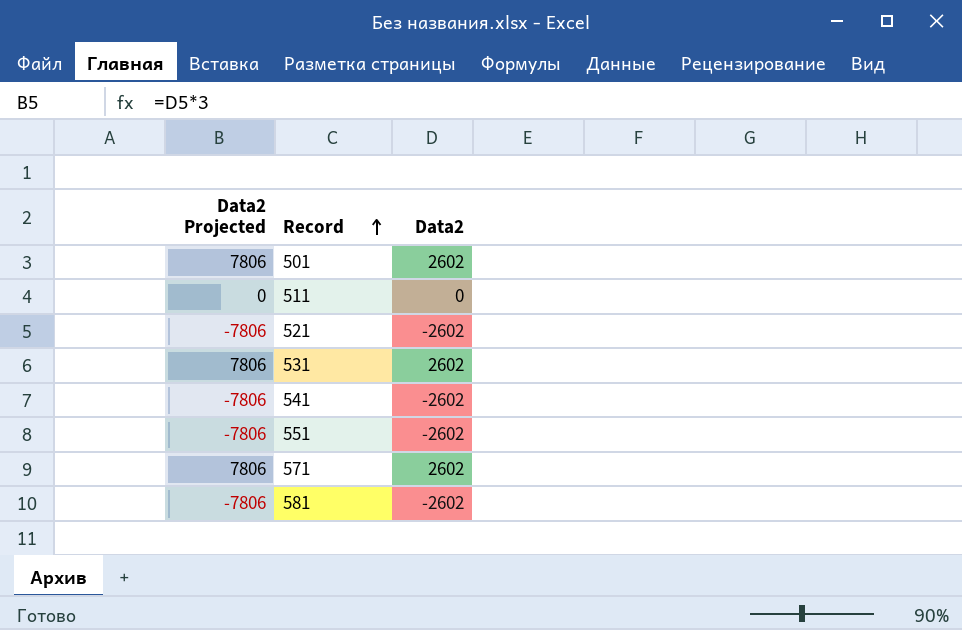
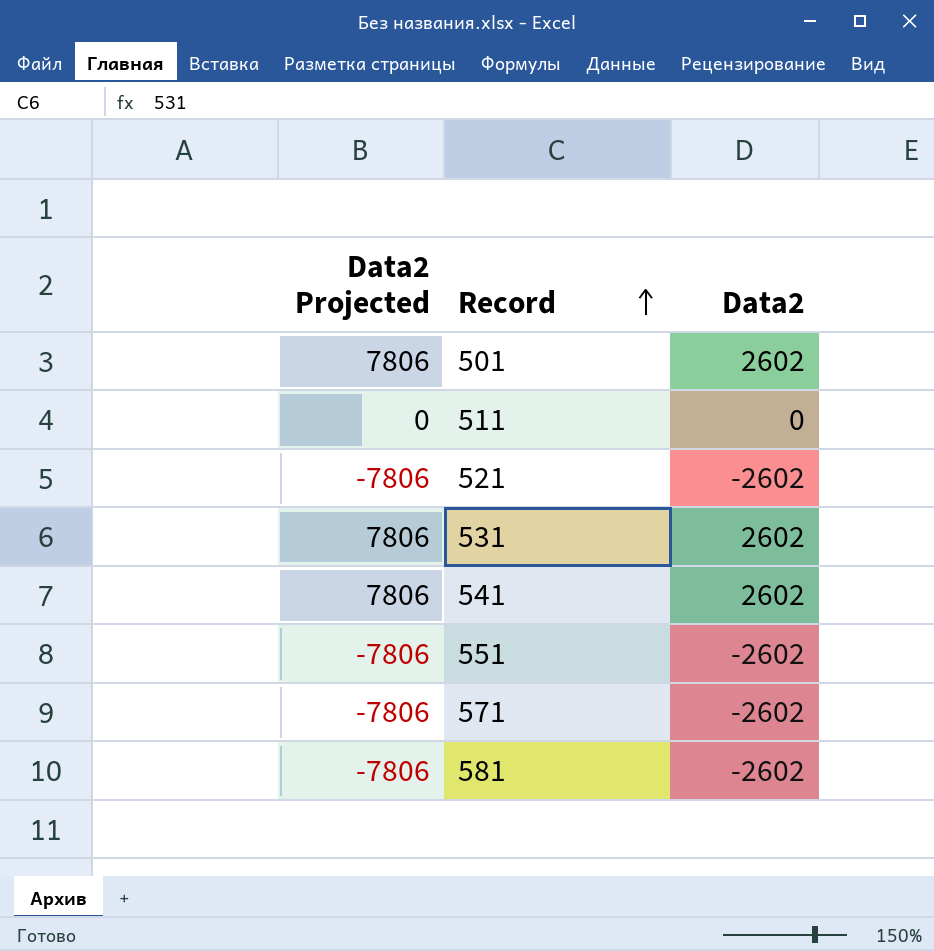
541 | Data2 Projected: -7806 -> 7806
541 | Data2: -2602 -> 2602
571 | Data2 Projected: 7806 -> -7806
571 | Data2: 2602 -> -2602

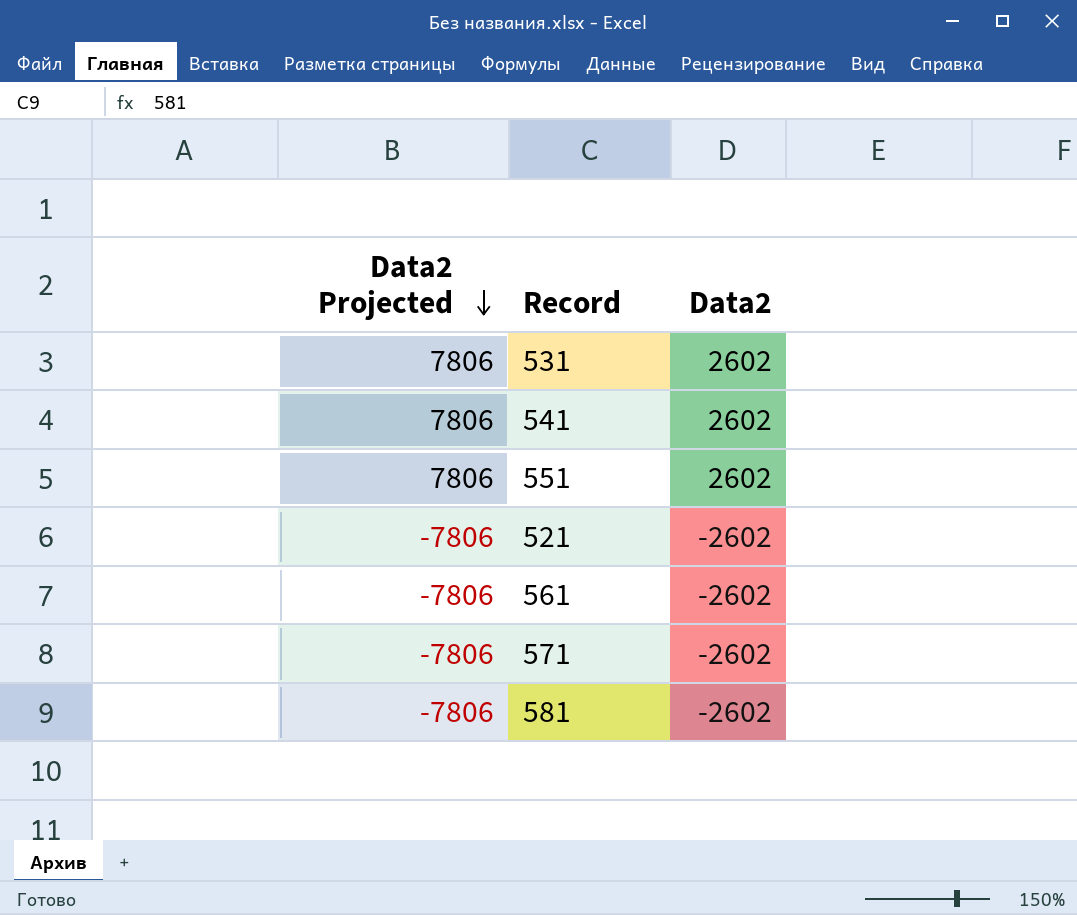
row order: Record ascending -> Data2 Projected descending
row 501: 7806 | 2602 -> none
row 511: 0 | 0 -> none
551 | Data2 Projected: -7806 -> 7806
551 | Data2: -2602 -> 2602
row 561: none -> -7806 | -2602

